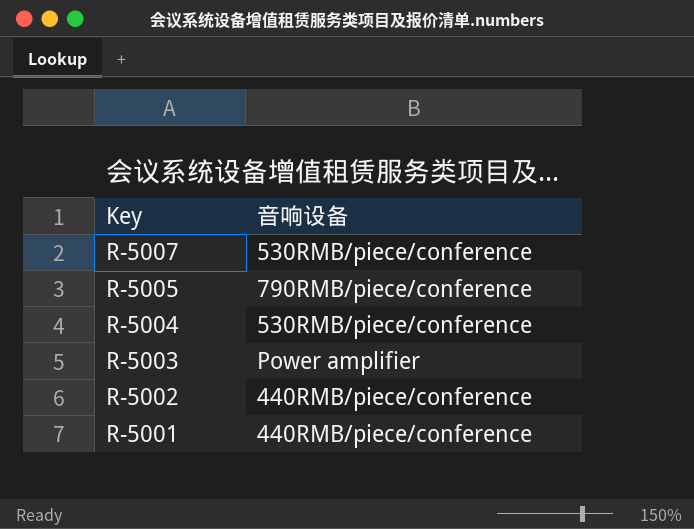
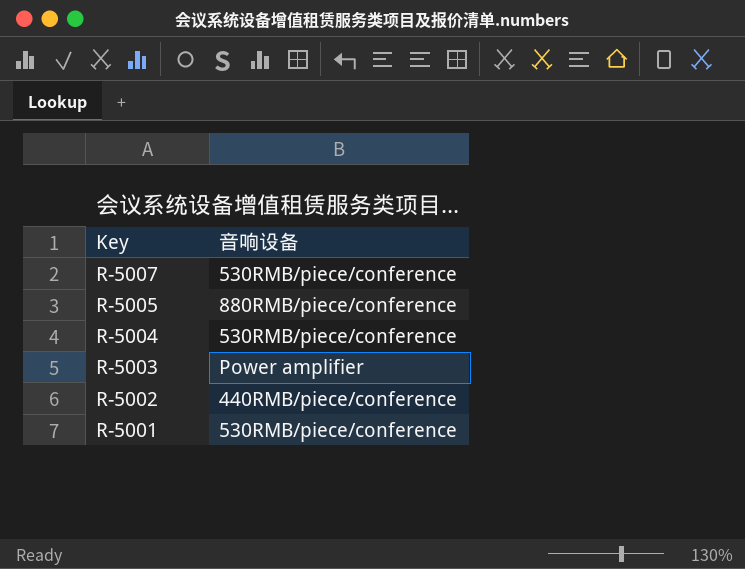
R-5005 | 音响设备: 790RMB/piece/conference -> 880RMB/piece/conference
R-5001 | 音响设备: 440RMB/piece/conference -> 530RMB/piece/conference

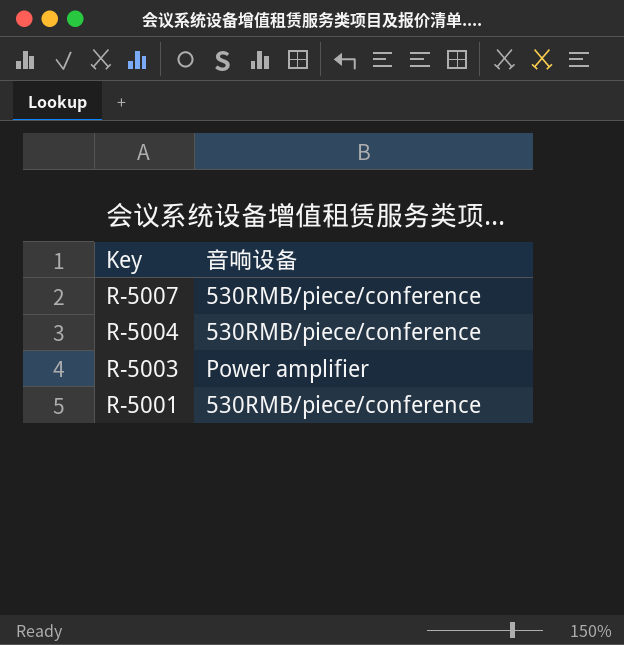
row R-5005: 880RMB/piece/conference -> none
row R-5002: 440RMB/piece/conference -> none

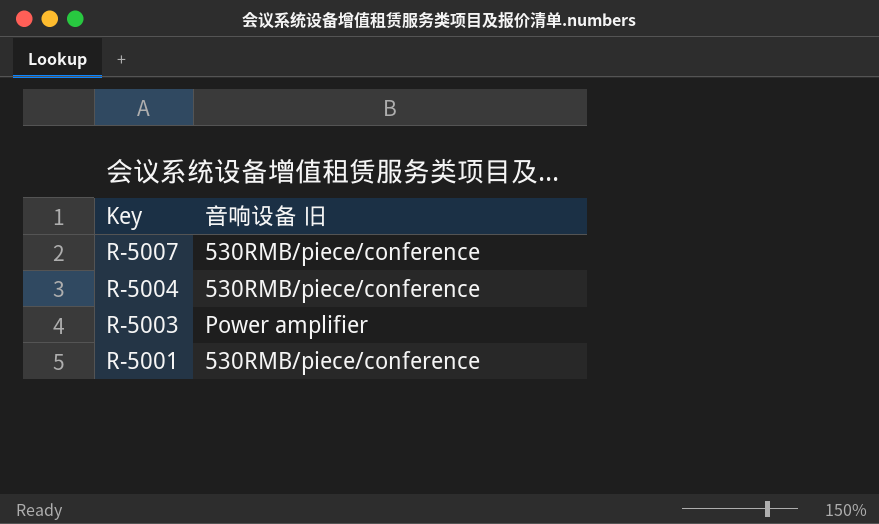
column name: 音响设备 -> 音响设备 旧

